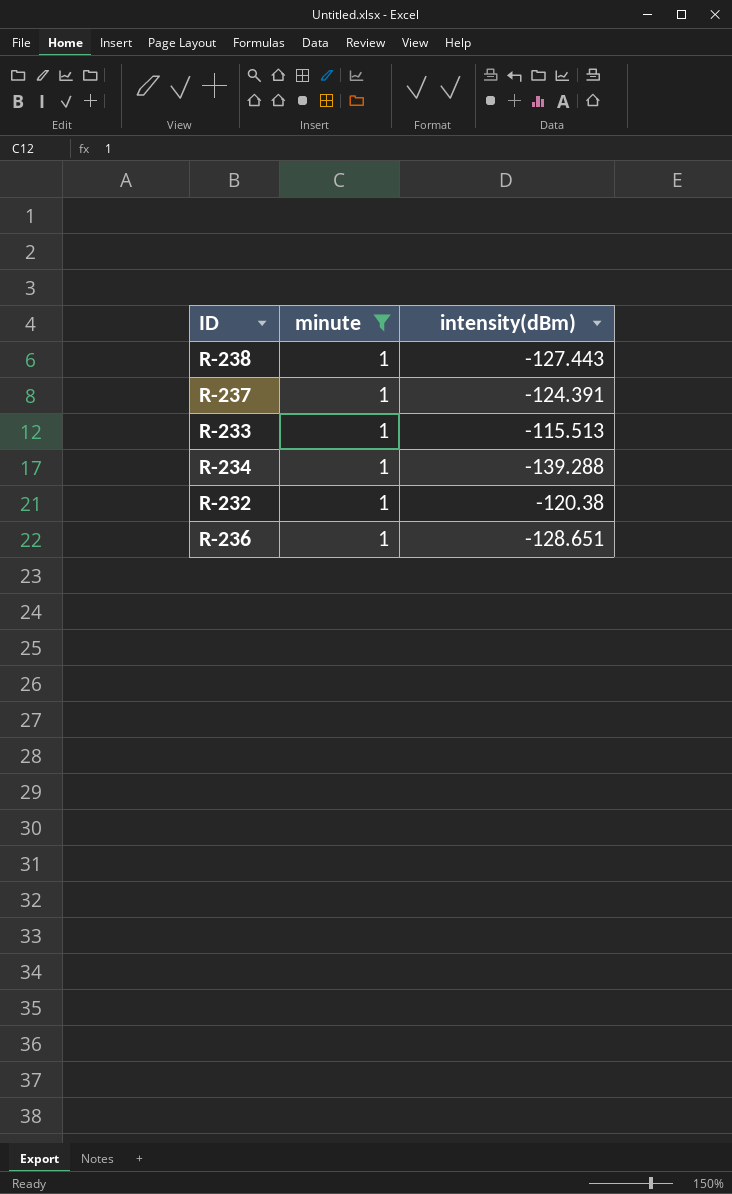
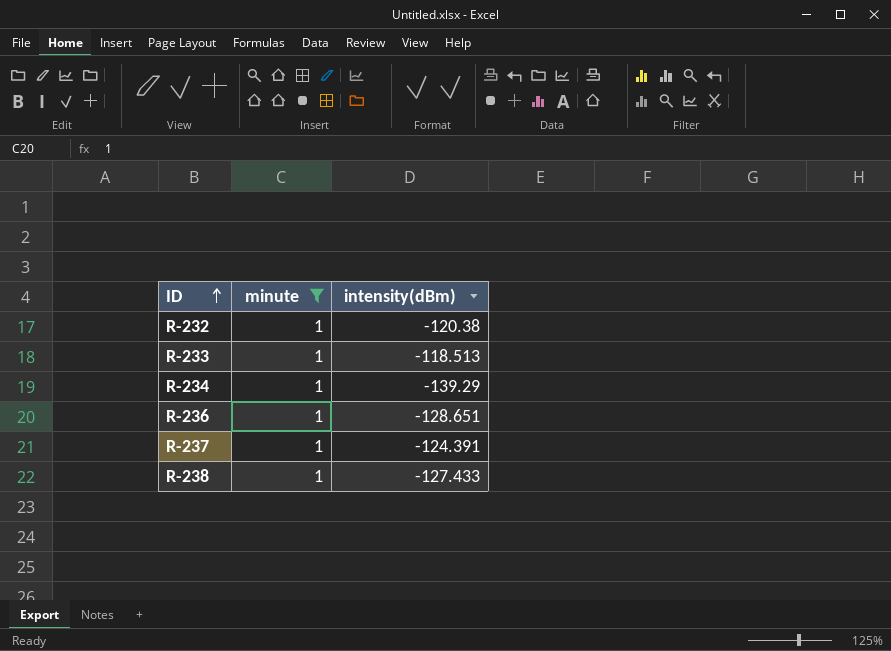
row order: none -> ID ascending
R-233 | intensity(dBm): -115.513 -> -118.513
R-234 | intensity(dBm): -139.288 -> -139.29
R-238 | intensity(dBm): -127.443 -> -127.433

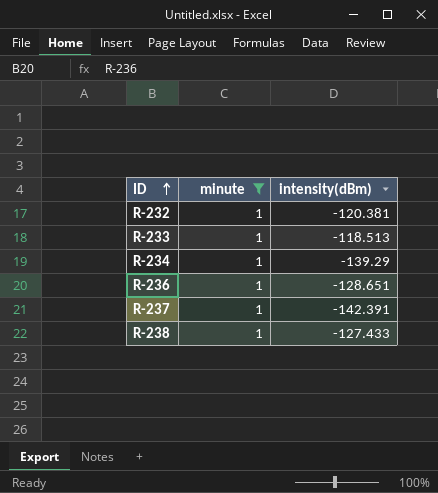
R-232 | intensity(dBm): -120.38 -> -120.381
R-237 | intensity(dBm): -124.391 -> -142.391

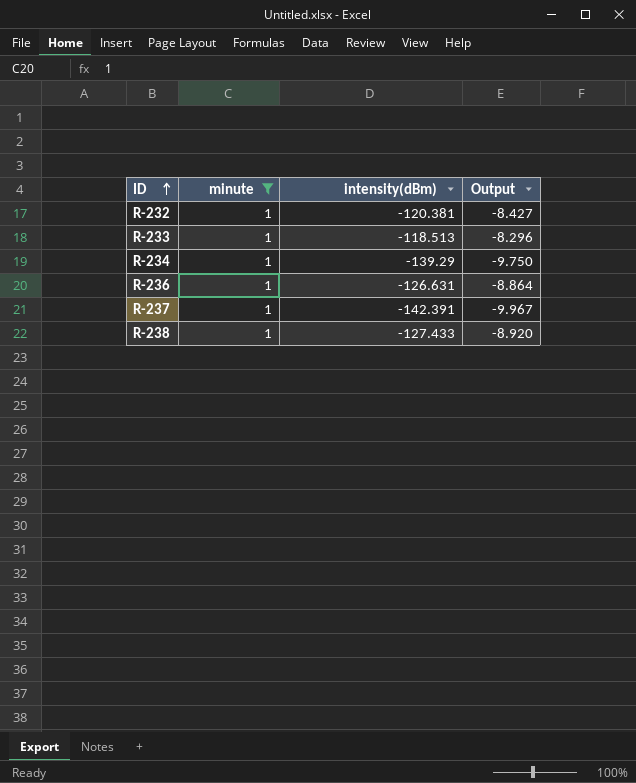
column Output | formula: none -> [intensity(dBm)] * 0.07
R-236 | intensity(dBm): -128.651 -> -126.631

